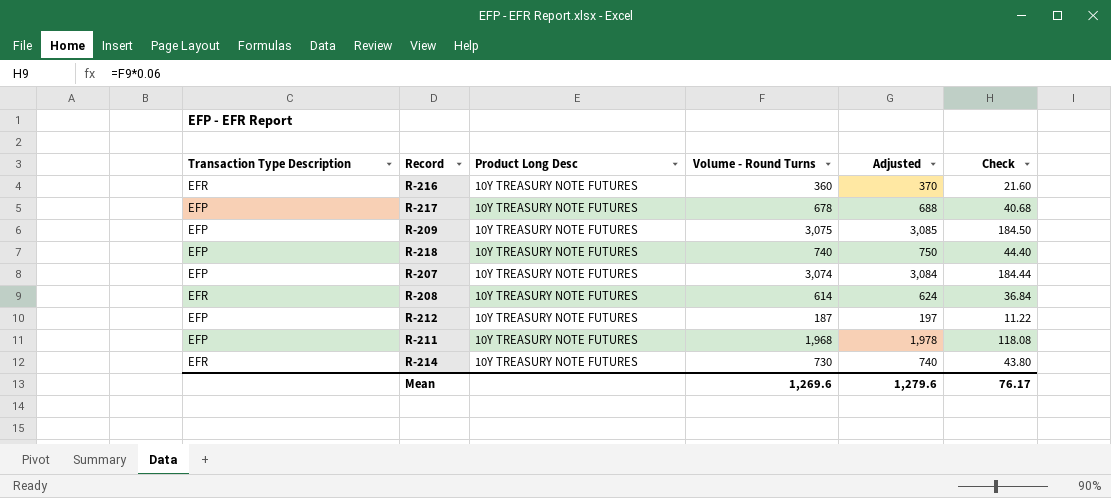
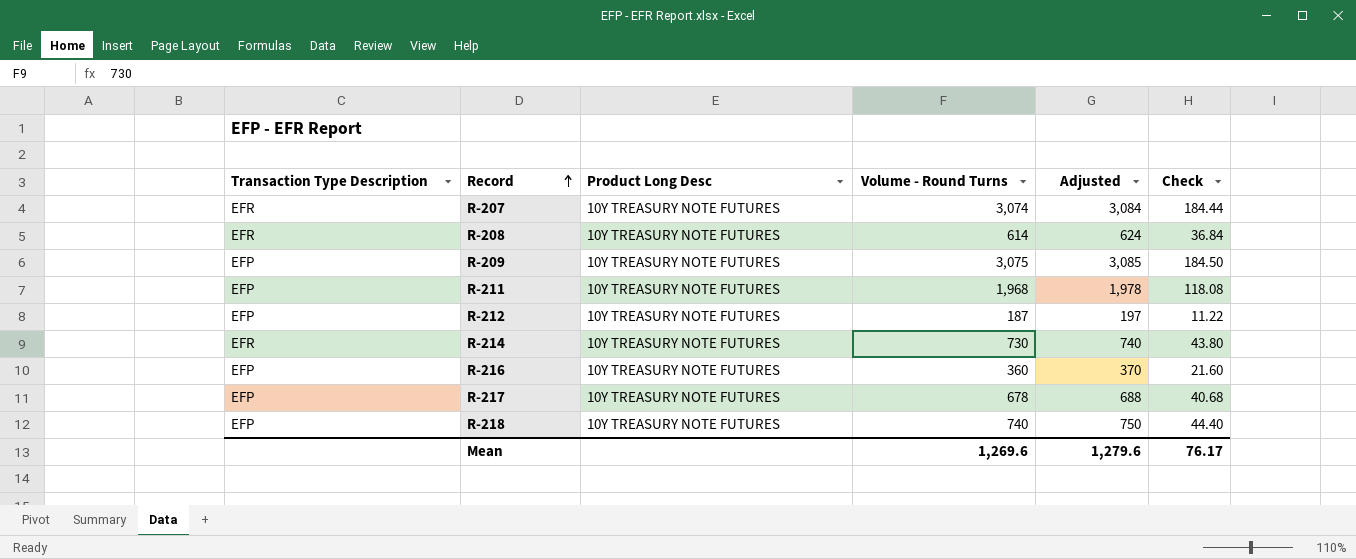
row order: none -> Record ascending
R-207 | Transaction Type Description: EFP -> EFR
R-216 | Transaction Type Description: EFR -> EFP

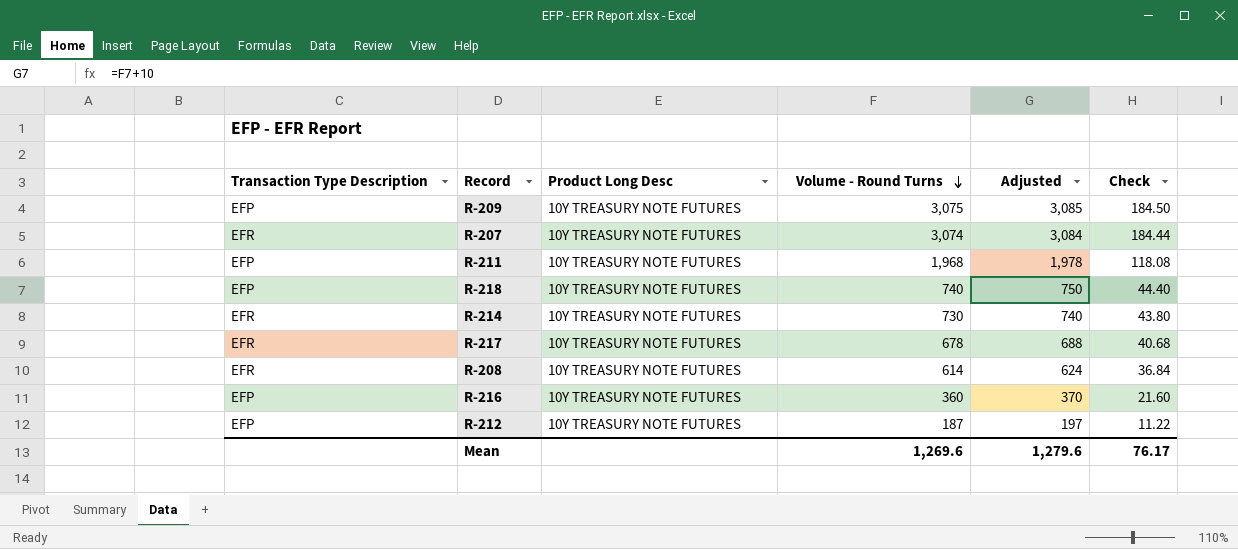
row order: Record ascending -> Volume - Round Turns descending
R-217 | Transaction Type Description: EFP -> EFR

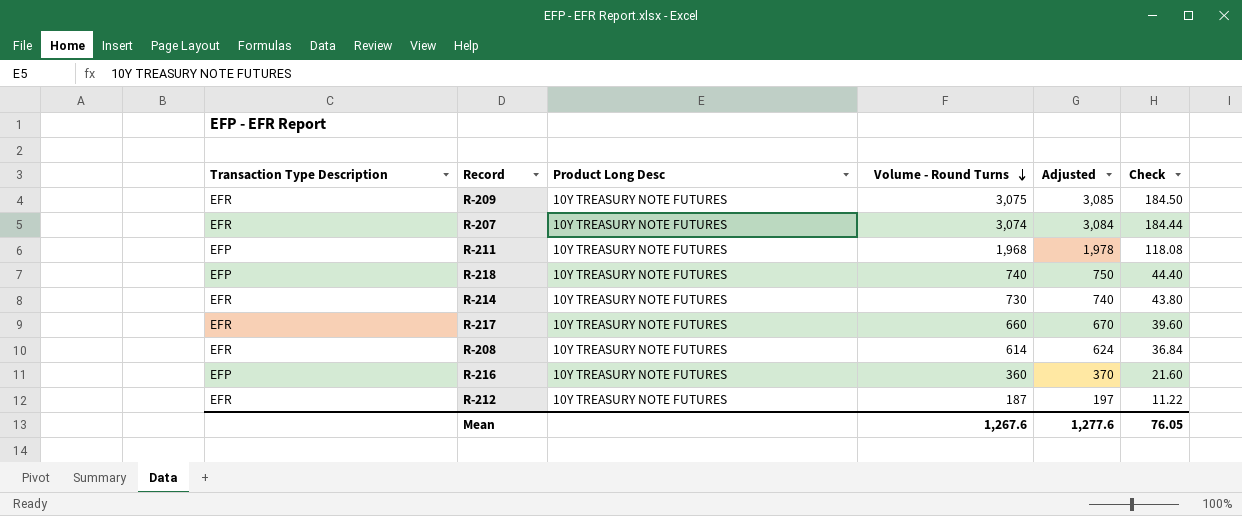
R-209 | Transaction Type Description: EFP -> EFR
R-217 | Volume - Round Turns: 678 -> 660
R-217 | Adjusted: 688 -> 670
R-217 | Check: 40.68 -> 39.60
R-212 | Transaction Type Description: EFP -> EFR
Mean | Volume - Round Turns: 1,269.6 -> 1,267.6
Mean | Adjusted: 1,279.6 -> 1,277.6
Mean | Check: 76.17 -> 76.05

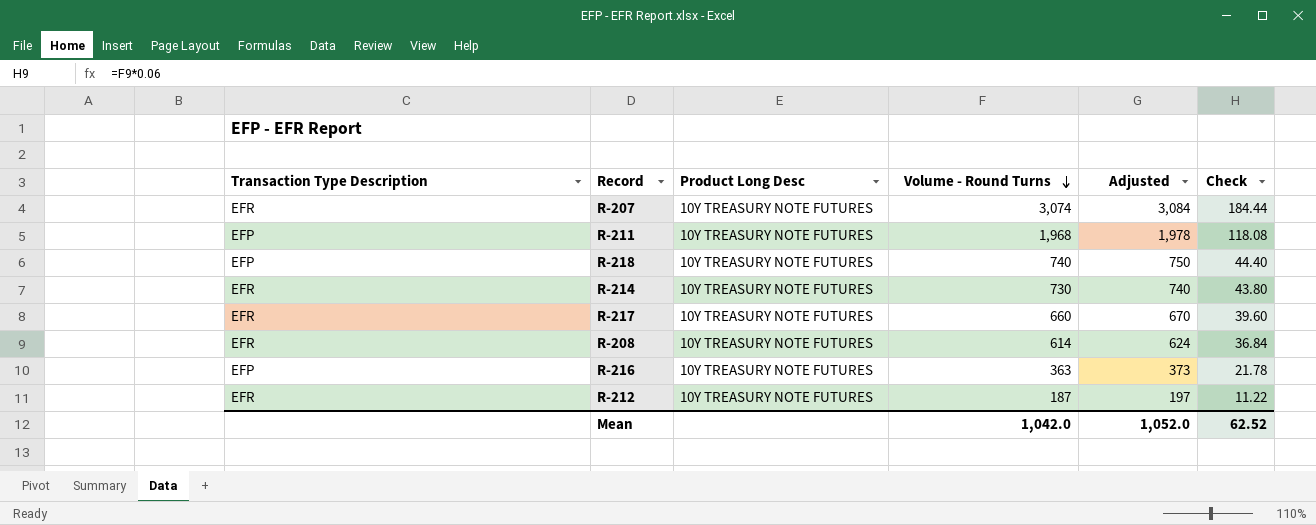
row R-209: EFR | 10Y TREASURY NOTE FUTURES | 3,075 | 3,085 | 184.50 -> none
R-216 | Volume - Round Turns: 360 -> 363
R-216 | Adjusted: 370 -> 373
R-216 | Check: 21.60 -> 21.78
Mean | Volume - Round Turns: 1,267.6 -> 1,042.0
Mean | Adjusted: 1,277.6 -> 1,052.0
Mean | Check: 76.05 -> 62.52

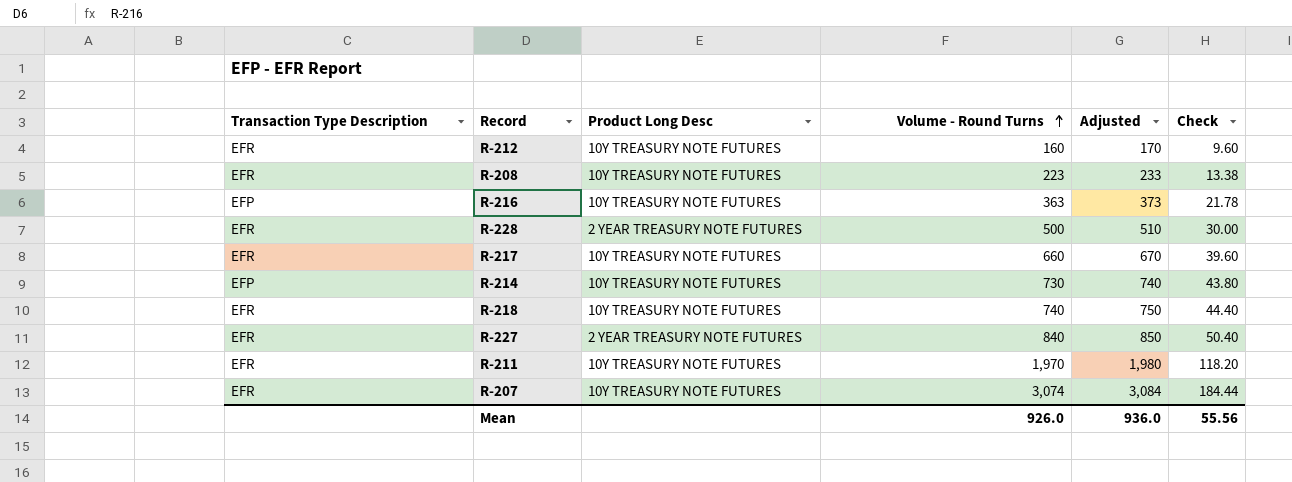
row order: Volume - Round Turns descending -> Volume - Round Turns ascending
R-212 | Volume - Round Turns: 187 -> 160
R-212 | Adjusted: 197 -> 170
R-212 | Check: 11.22 -> 9.60
R-208 | Volume - Round Turns: 614 -> 223
R-208 | Adjusted: 624 -> 233
R-208 | Check: 36.84 -> 13.38
row R-228: none -> EFR | 2 YEAR TREASURY NOTE FUTURES | 500 | 510 | 30.00
R-214 | Transaction Type Description: EFR -> EFP
R-218 | Transaction Type Description: EFP -> EFR
row R-227: none -> EFR | 2 YEAR TREASURY NOTE FUTURES | 840 | 850 | 50.40
R-211 | Transaction Type Description: EFP -> EFR
R-211 | Volume - Round Turns: 1,968 -> 1,970
R-211 | Adjusted: 1,978 -> 1,980
R-211 | Check: 118.08 -> 118.20
Mean | Volume - Round Turns: 1,042.0 -> 926.0
Mean | Adjusted: 1,052.0 -> 936.0
Mean | Check: 62.52 -> 55.56

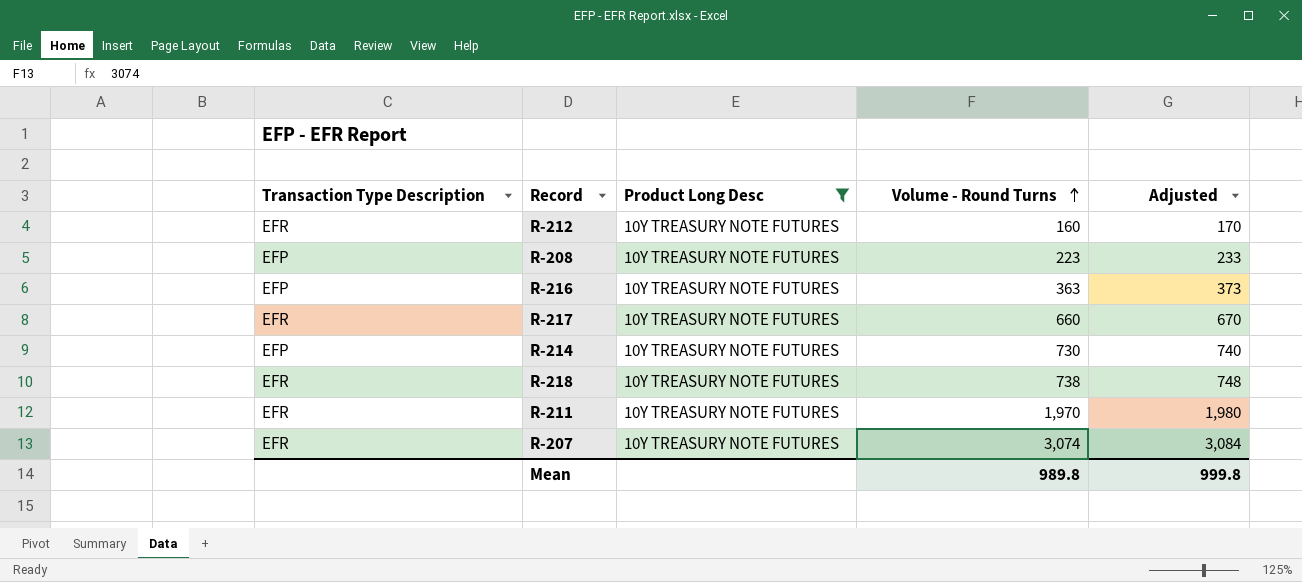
filter: none -> Product Long Desc = 10Y TREASURY NOTE FUTURES
column Check | formula: [Volume - Round Turns] * 0.06 -> none
R-208 | Transaction Type Description: EFR -> EFP
R-218 | Volume - Round Turns: 740 -> 738
R-218 | Adjusted: 750 -> 748
Mean | Volume - Round Turns: 926.0 -> 989.8
Mean | Adjusted: 936.0 -> 999.8

